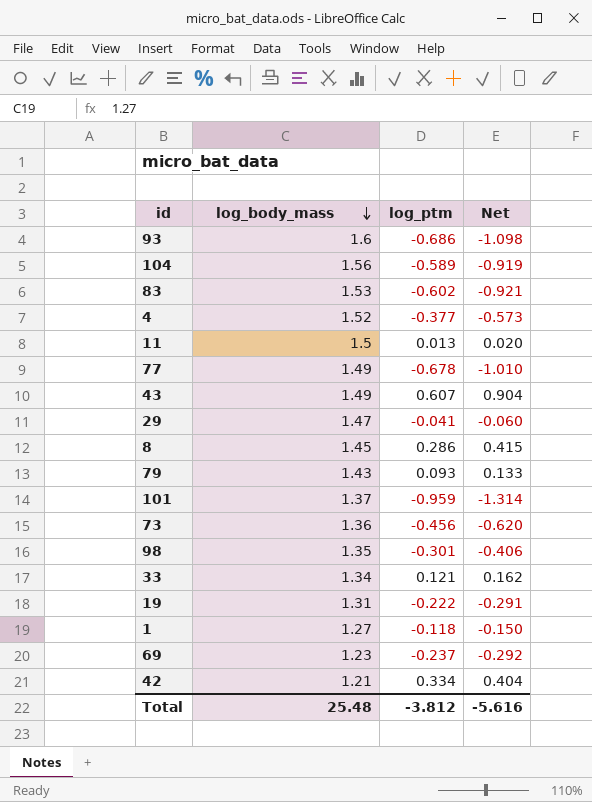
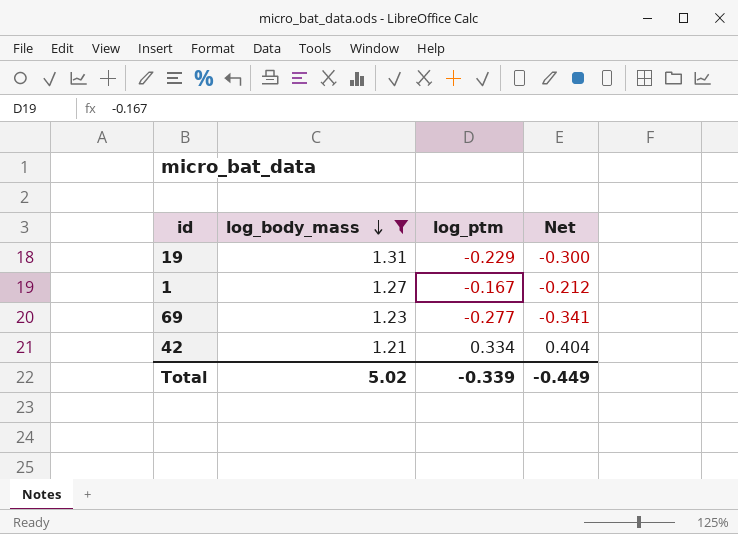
filter: none -> log_body_mass <= 1.31
19 | log_ptm: -0.222 -> -0.229
19 | Net: -0.291 -> -0.300
1 | log_ptm: -0.118 -> -0.167
1 | Net: -0.150 -> -0.212
69 | log_ptm: -0.237 -> -0.277
69 | Net: -0.292 -> -0.341
Total | log_body_mass: 25.48 -> 5.02
Total | log_ptm: -3.812 -> -0.339
Total | Net: -5.616 -> -0.449

